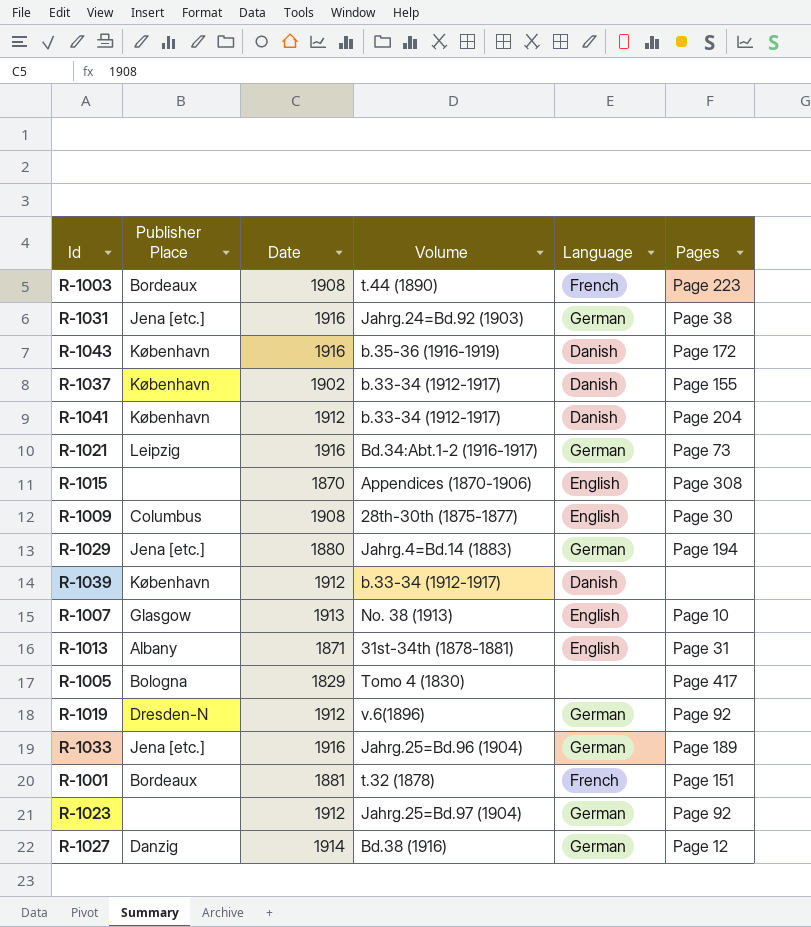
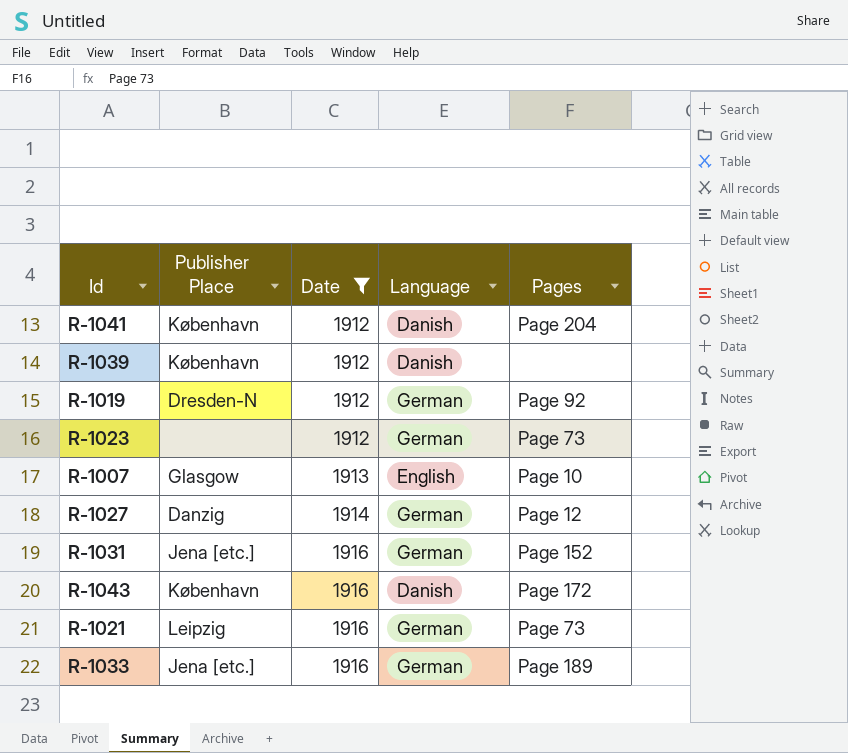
filter: none -> Date >= 1912
row order: none -> Date ascending
column Volume | position: 4 -> none
R-1023 | Pages: Page 92 -> Page 73
R-1031 | Pages: Page 38 -> Page 152

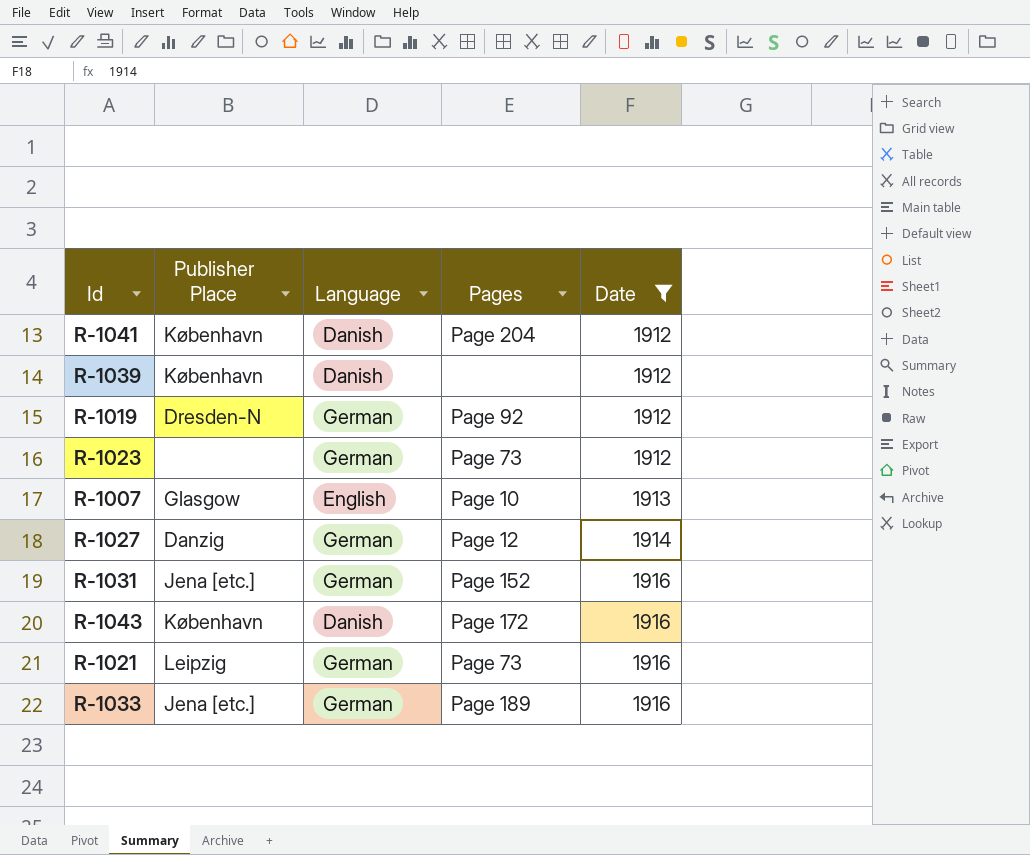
column Date | position: 3 -> 5

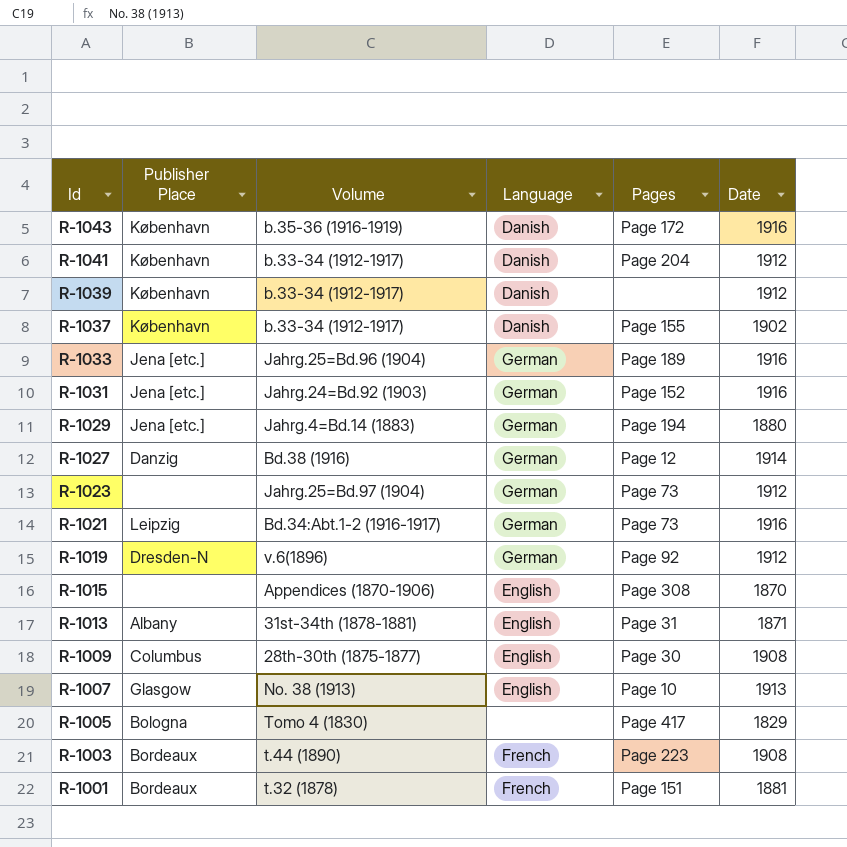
filter: Date >= 1912 -> none
row order: Date ascending -> Id descending
column Volume | position: none -> 3

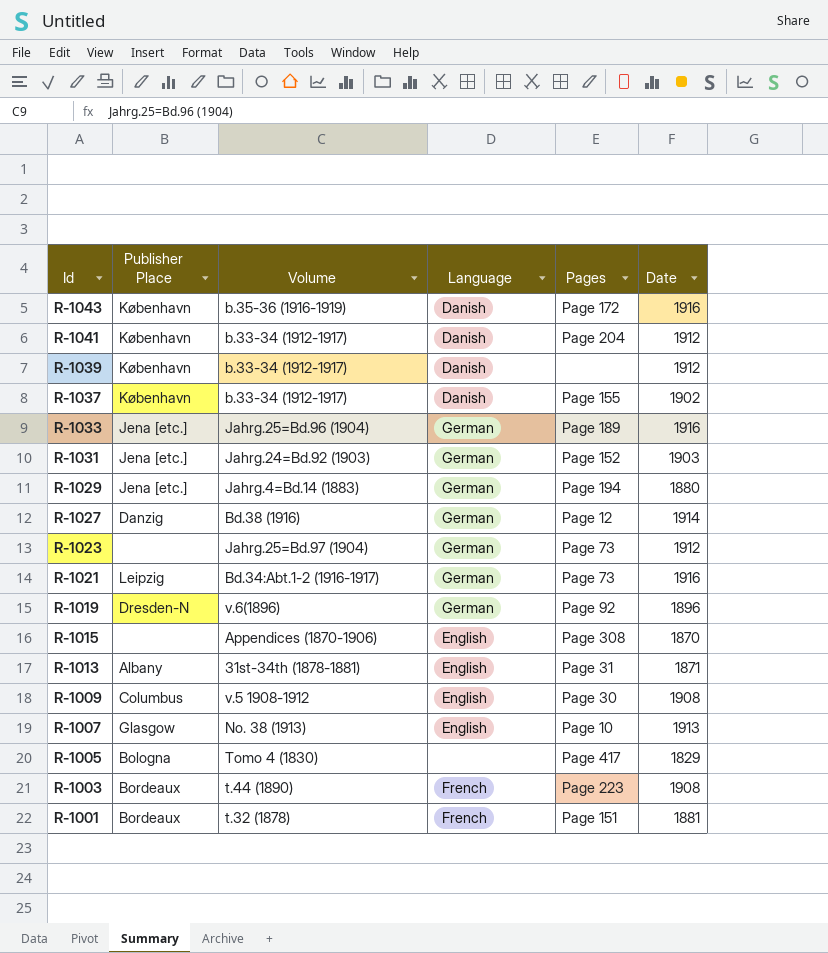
R-1031 | Date: 1916 -> 1903
R-1019 | Date: 1912 -> 1896
R-1009 | Volume: 28th-30th (1875-1877) -> v.5 1908-1912

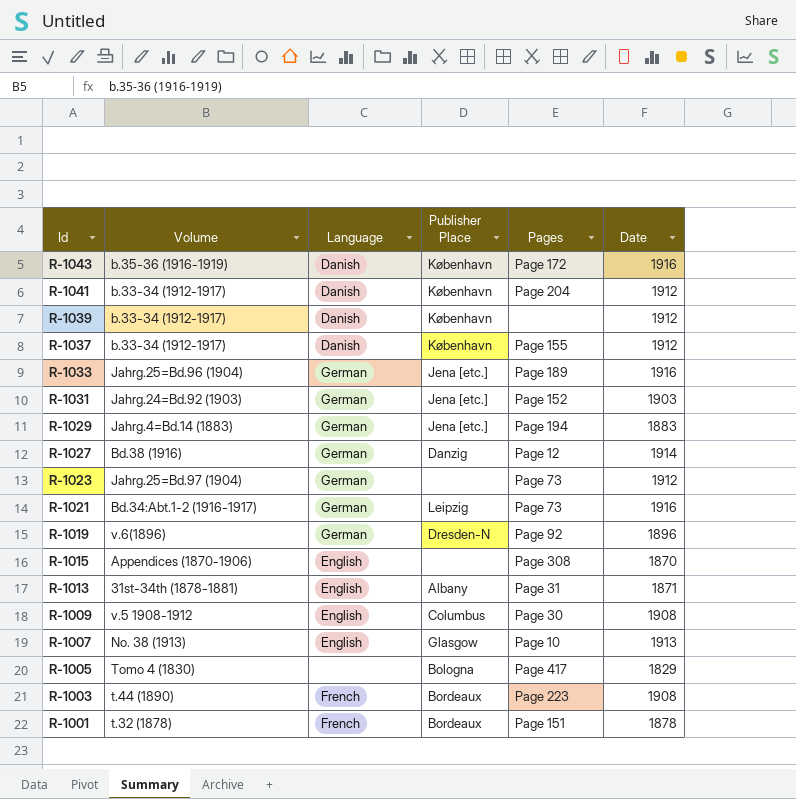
column Publisher Place | position: 2 -> 4
R-1037 | Date: 1902 -> 1912
R-1029 | Date: 1880 -> 1883
R-1001 | Date: 1881 -> 1878

